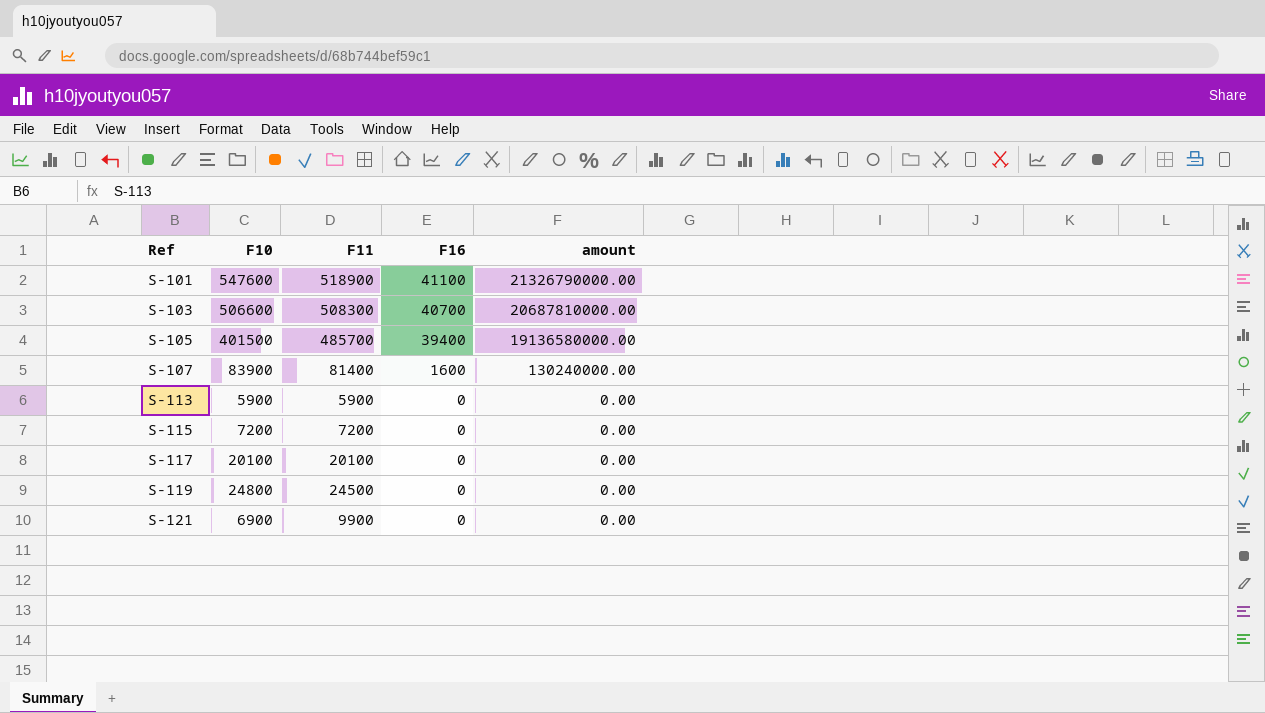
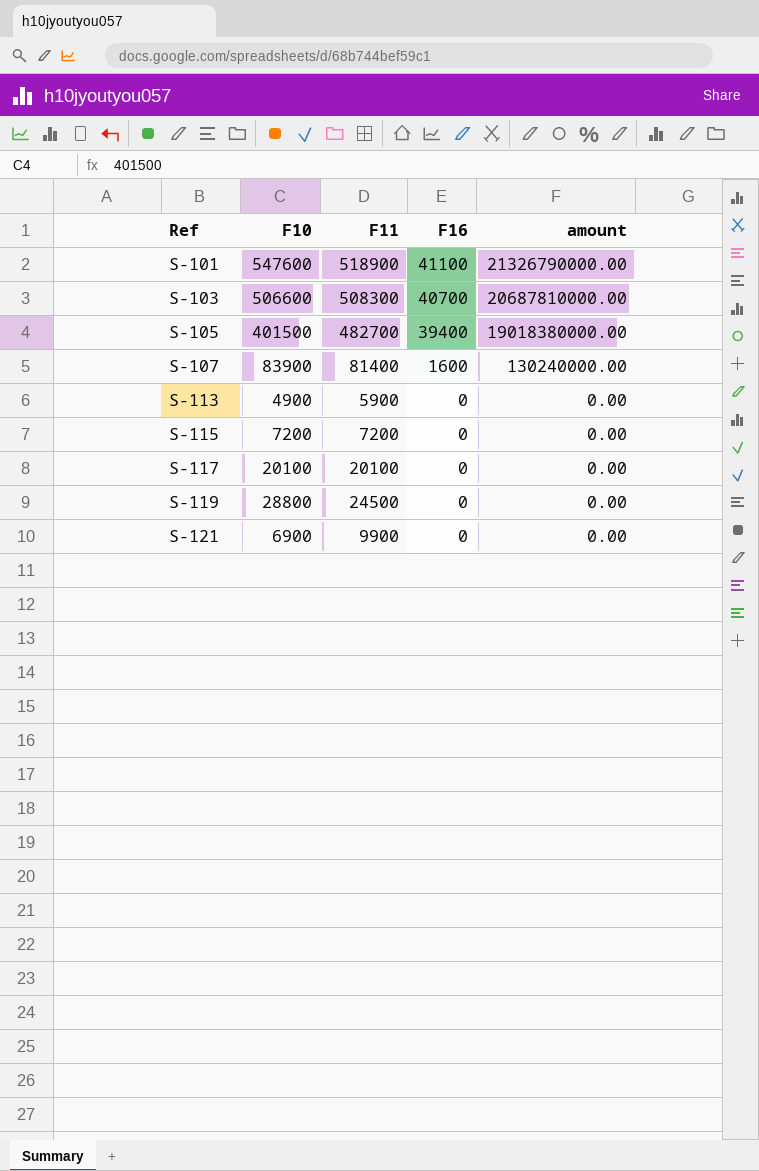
S-105 | F11: 485700 -> 482700
S-105 | amount: 19136580000.00 -> 19018380000.00
S-113 | F10: 5900 -> 4900
S-119 | F10: 24800 -> 28800

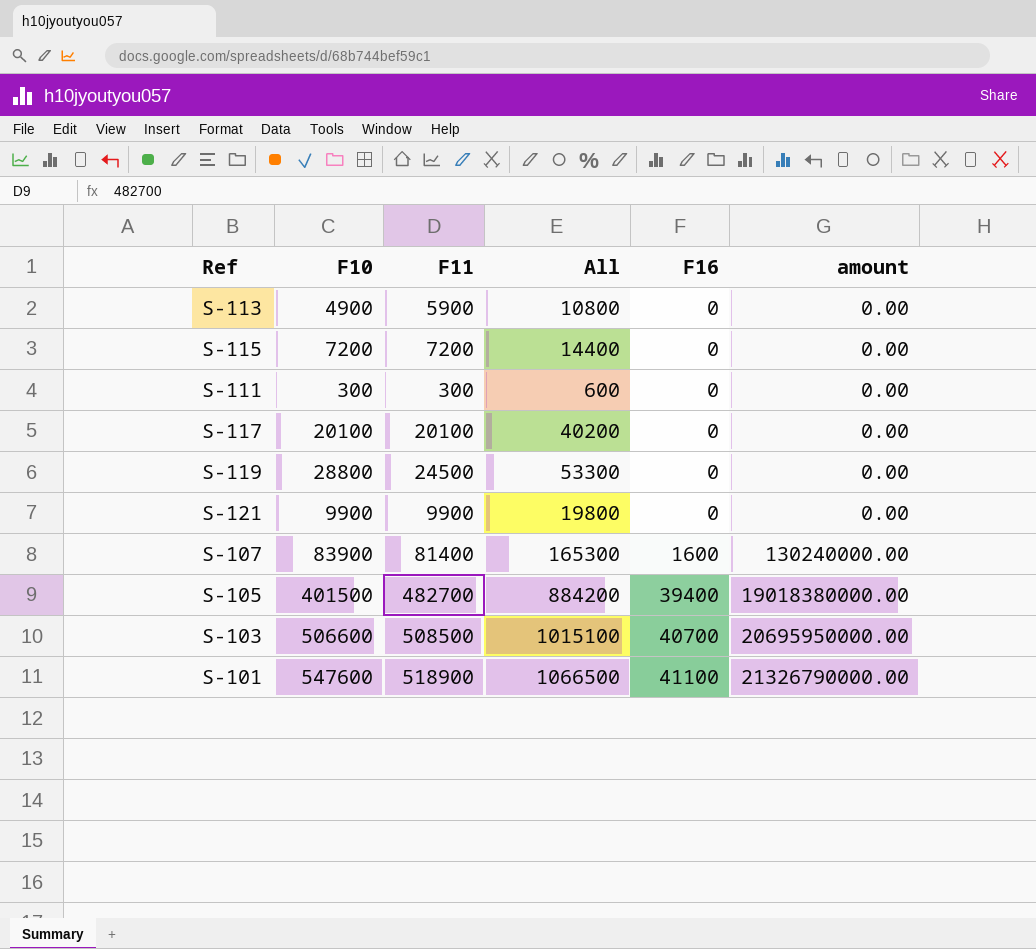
row order: Ref ascending -> F16 ascending
column All | formula: none -> [F10] + [F11]
row S-111: none -> 300 | 300 | 600 | 0 | 0.00
S-121 | F10: 6900 -> 9900
S-103 | F11: 508300 -> 508500
S-103 | amount: 20687810000.00 -> 20695950000.00

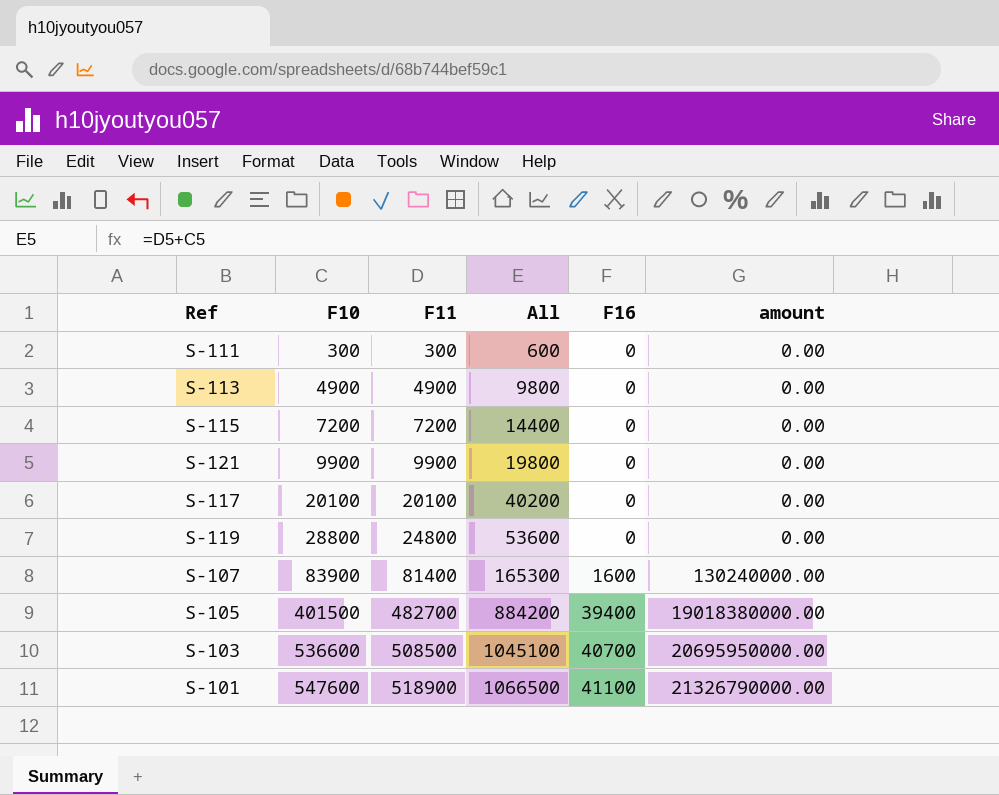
row order: F16 ascending -> F10 ascending
S-113 | F11: 5900 -> 4900
S-113 | All: 10800 -> 9800
S-119 | F11: 24500 -> 24800
S-119 | All: 53300 -> 53600
S-103 | F10: 506600 -> 536600
S-103 | All: 1015100 -> 1045100

